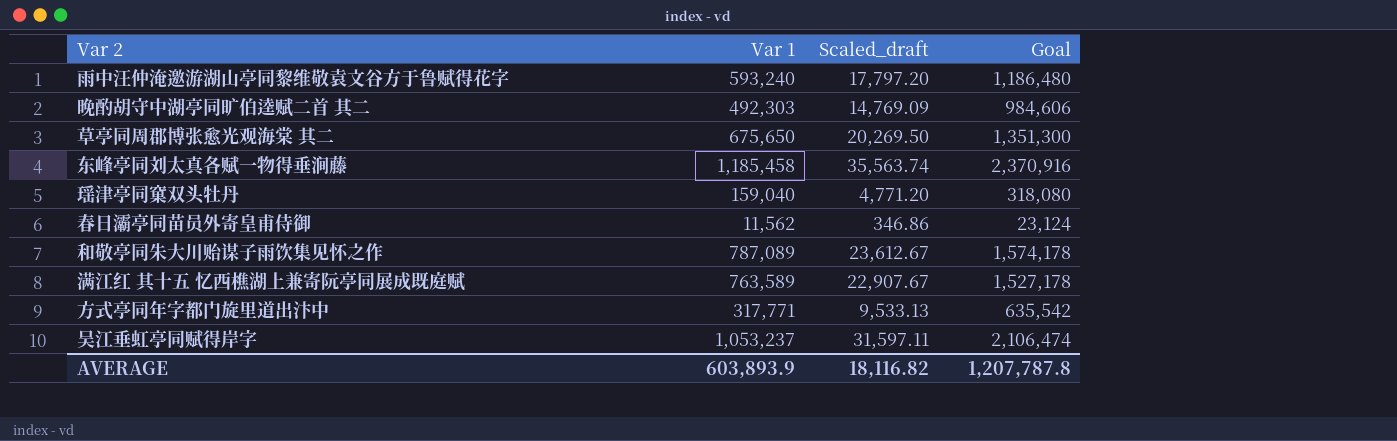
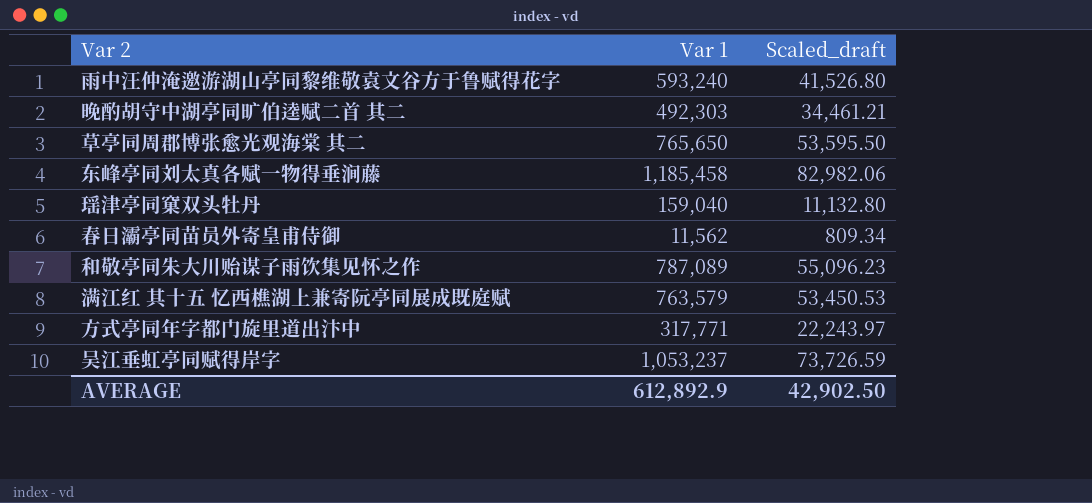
column Goal | formula: [Var 1] * 2 -> none
column Scaled_draft | formula: [Var 1] * 0.03 -> [Var 1] * 0.07
草亭同周郡博张愈光观海棠 其二 | Var 1: 675,650 -> 765,650
满江红 其十五 忆西樵湖上兼寄阮亭同展成既庭赋 | Var 1: 763,589 -> 763,579
AVERAGE | Var 1: 603,893.9 -> 612,892.9
AVERAGE | Scaled_draft: 18,116.82 -> 42,902.50

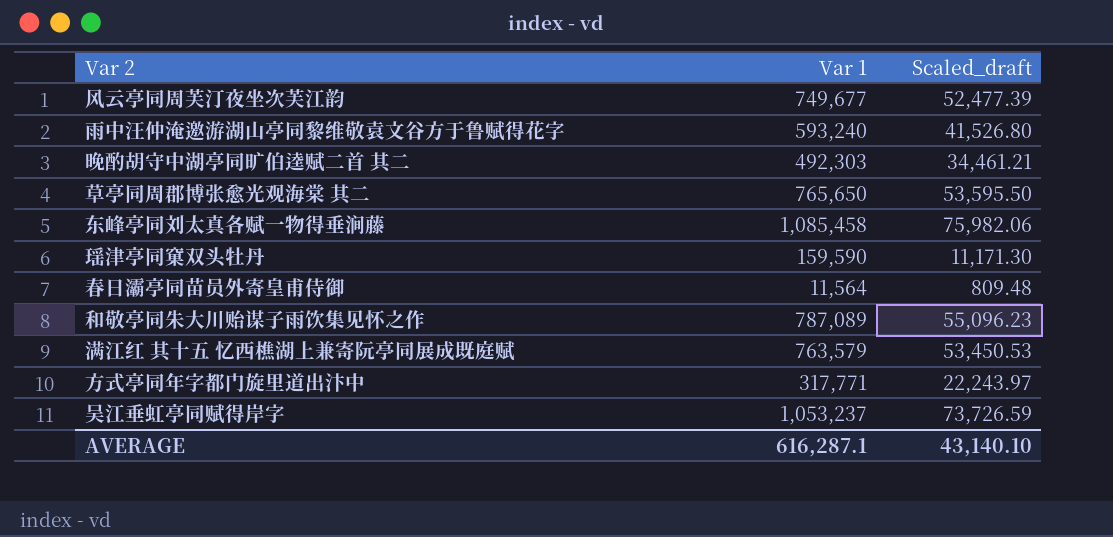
row 风云亭同周芙汀夜坐次芙江韵: none -> 749,677 | 52,477.39
东峰亭同刘太真各赋一物得垂涧藤 | Var 1: 1,185,458 -> 1,085,458
东峰亭同刘太真各赋一物得垂涧藤 | Scaled_draft: 82,982.06 -> 75,982.06
瑶津亭同窠双头牡丹 | Var 1: 159,040 -> 159,590
瑶津亭同窠双头牡丹 | Scaled_draft: 11,132.80 -> 11,171.30
春日灞亭同苗员外寄皇甫侍御 | Var 1: 11,562 -> 11,564
春日灞亭同苗员外寄皇甫侍御 | Scaled_draft: 809.34 -> 809.48
AVERAGE | Var 1: 612,892.9 -> 616,287.1
AVERAGE | Scaled_draft: 42,902.50 -> 43,140.10

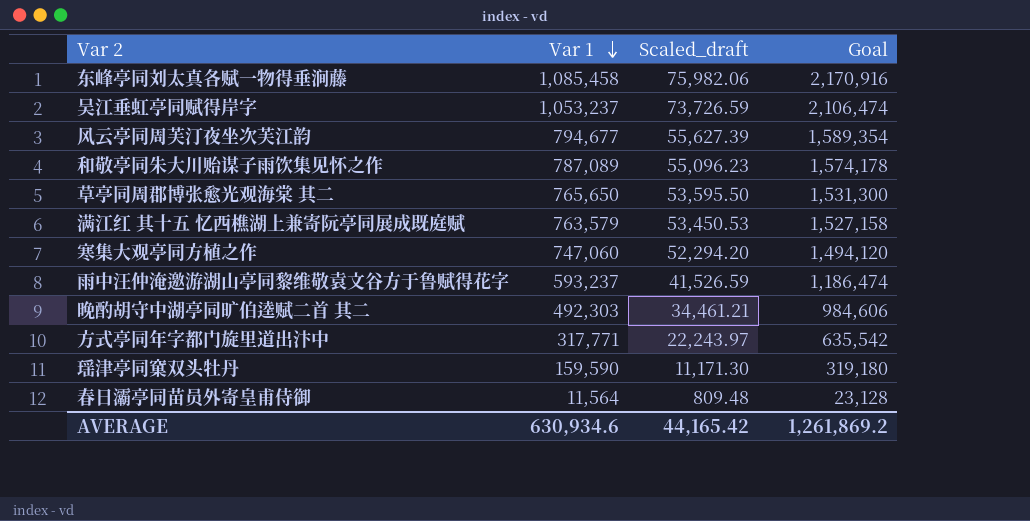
row order: none -> Var 1 descending
column Goal | formula: none -> [Var 1] * 2
风云亭同周芙汀夜坐次芙江韵 | Var 1: 749,677 -> 794,677
风云亭同周芙汀夜坐次芙江韵 | Scaled_draft: 52,477.39 -> 55,627.39
row 寒集大观亭同方植之作: none -> 747,060 | 52,294.20 | 1,494,120
雨中汪仲淹邀游湖山亭同黎维敬袁文谷方于鲁赋得花字 | Var 1: 593,240 -> 593,237
雨中汪仲淹邀游湖山亭同黎维敬袁文谷方于鲁赋得花字 | Scaled_draft: 41,526.80 -> 41,526.59
AVERAGE | Var 1: 616,287.1 -> 630,934.6
AVERAGE | Scaled_draft: 43,140.10 -> 44,165.42

